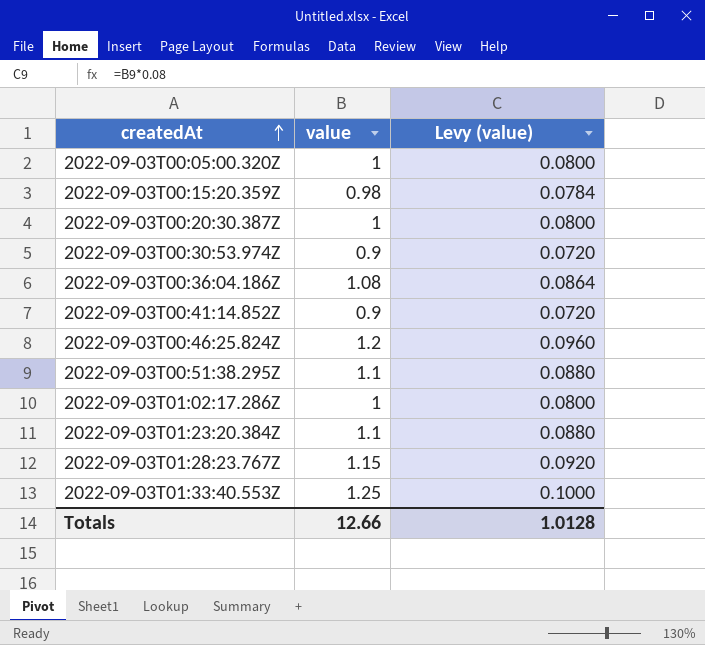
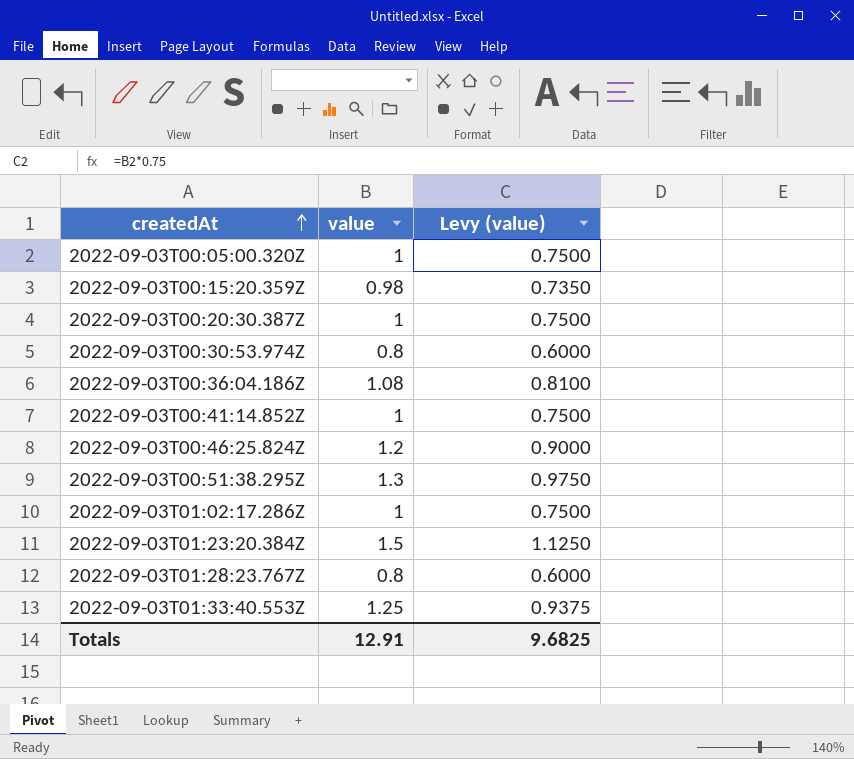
column Levy (value) | formula: [value] * 0.08 -> [value] * 0.75
2022-09-03T00:30:53.974Z | value: 0.9 -> 0.8
2022-09-03T00:41:14.852Z | value: 0.9 -> 1
2022-09-03T00:51:38.295Z | value: 1.1 -> 1.3
2022-09-03T01:23:20.384Z | value: 1.1 -> 1.5
2022-09-03T01:28:23.767Z | value: 1.15 -> 0.8
Totals | value: 12.66 -> 12.91
Totals | Levy (value): 1.0128 -> 9.6825

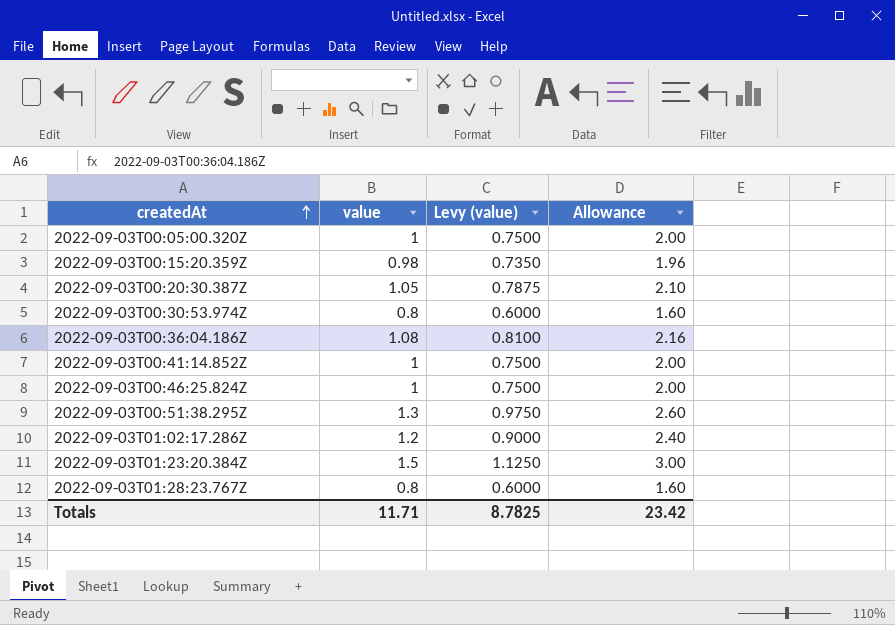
column Allowance | formula: none -> [value] * 2
row 2022-09-03T01:33:40.553Z: 1.25 | 0.9375 -> none
2022-09-03T00:20:30.387Z | value: 1 -> 1.05
2022-09-03T00:20:30.387Z | Levy (value): 0.7500 -> 0.7875
2022-09-03T00:46:25.824Z | value: 1.2 -> 1
2022-09-03T00:46:25.824Z | Levy (value): 0.9000 -> 0.7500
2022-09-03T01:02:17.286Z | value: 1 -> 1.2
2022-09-03T01:02:17.286Z | Levy (value): 0.7500 -> 0.9000
Totals | value: 12.91 -> 11.71
Totals | Levy (value): 9.6825 -> 8.7825

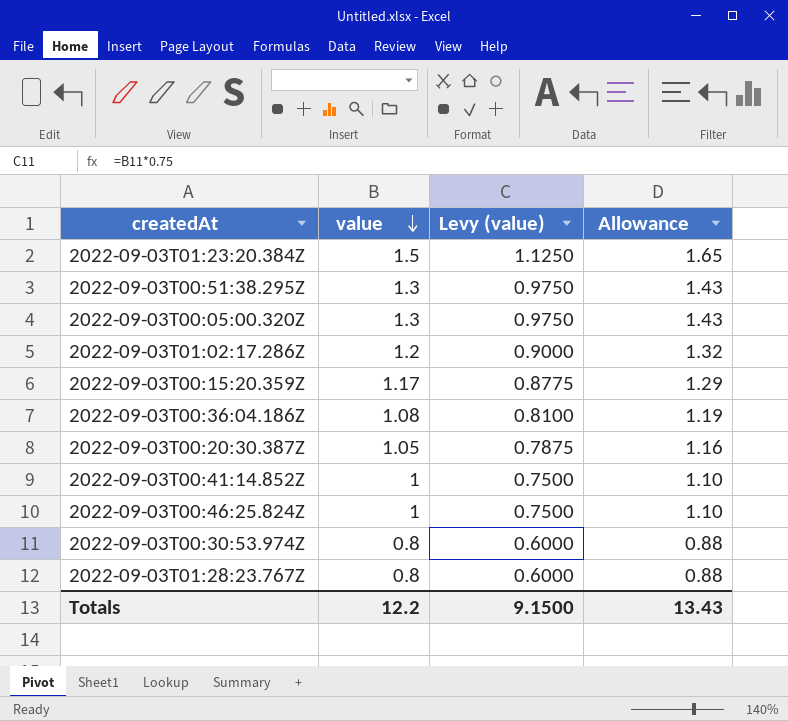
row order: createdAt ascending -> value descending
column Allowance | formula: [value] * 2 -> [value] * 1.1
2022-09-03T00:05:00.320Z | value: 1 -> 1.3
2022-09-03T00:05:00.320Z | Levy (value): 0.7500 -> 0.9750
2022-09-03T00:15:20.359Z | value: 0.98 -> 1.17
2022-09-03T00:15:20.359Z | Levy (value): 0.7350 -> 0.8775
Totals | value: 11.71 -> 12.2
Totals | Levy (value): 8.7825 -> 9.1500
Totals | Allowance: 23.42 -> 13.43

